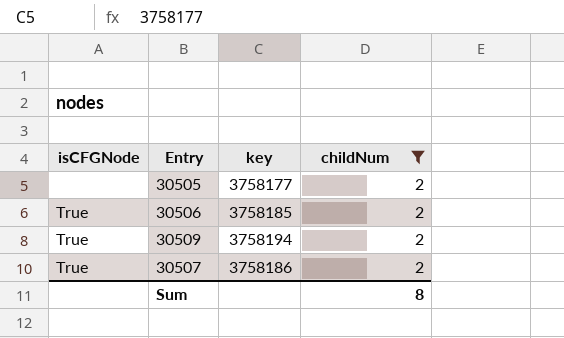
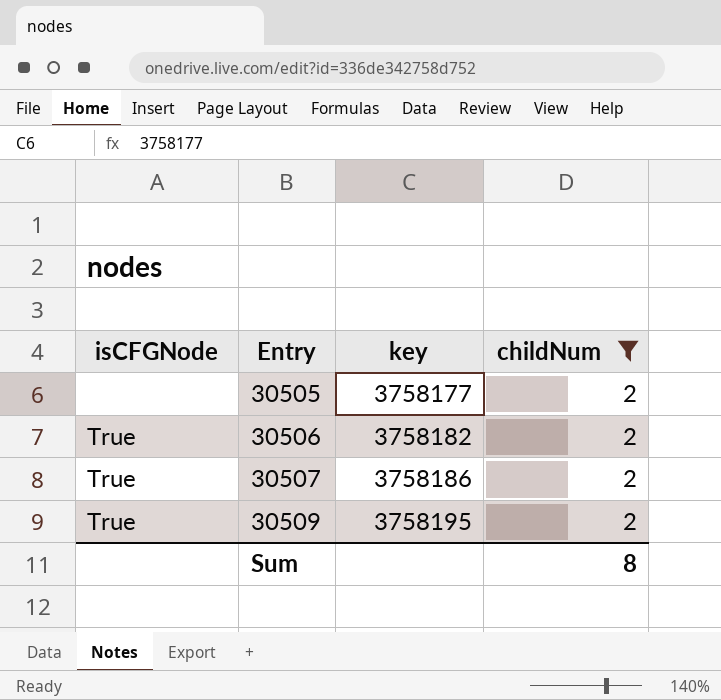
row order: none -> Entry ascending
30506 | key: 3758185 -> 3758182
30509 | key: 3758194 -> 3758195

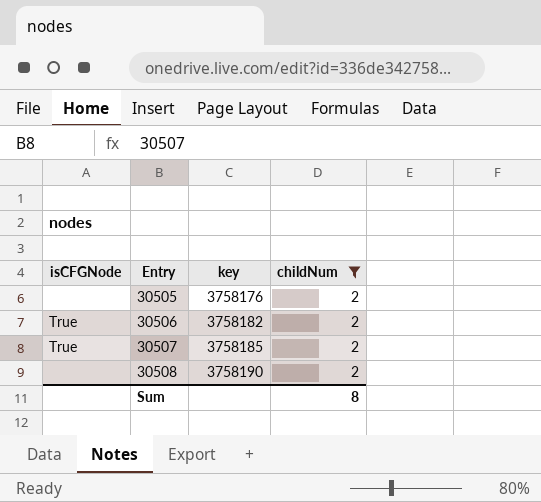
row 30509: True | 3758195 | 2 -> none
30505 | key: 3758177 -> 3758176
30507 | key: 3758186 -> 3758185
row 30508: none -> none | 3758190 | 2

